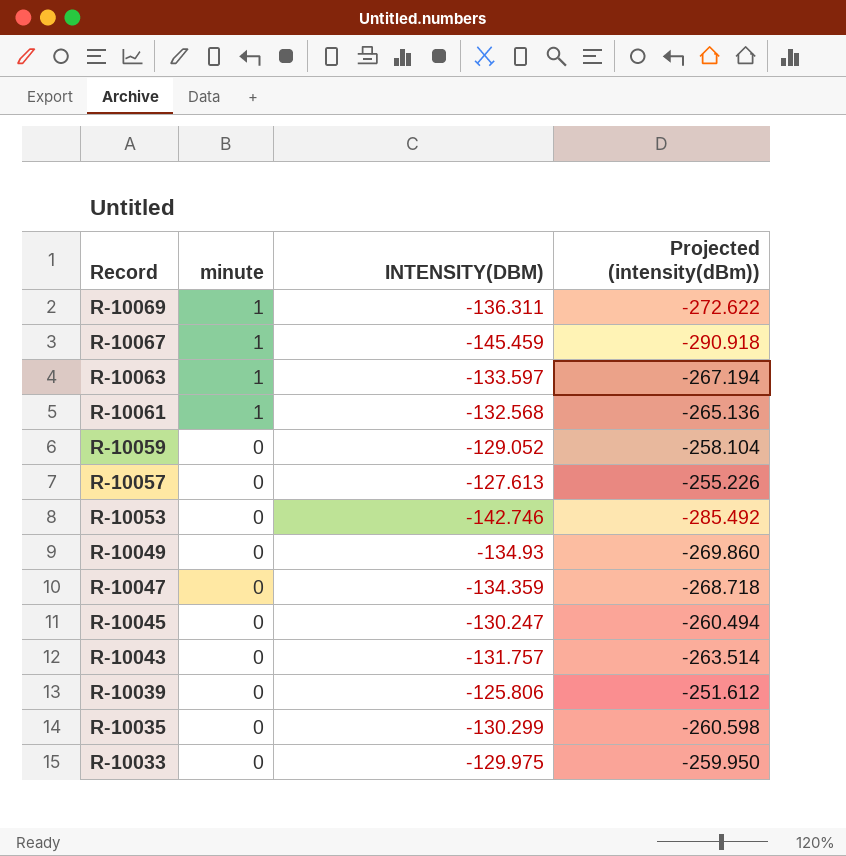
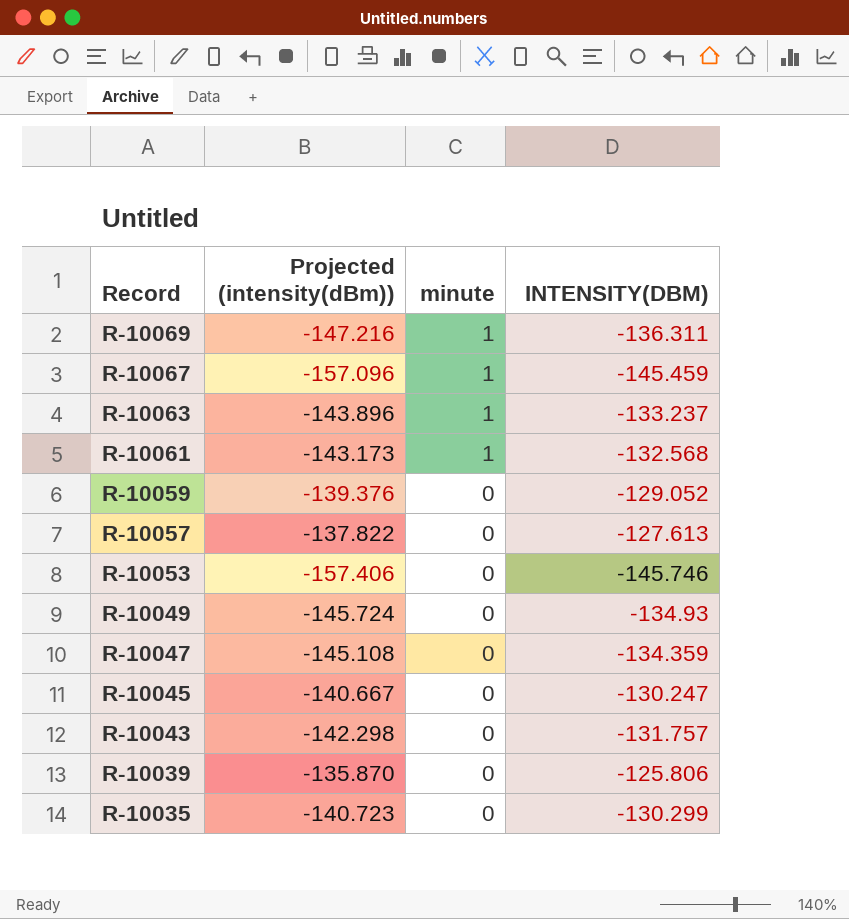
column Projected (intensity(dBm)) | formula: [INTENSITY(DBM)] * 2 -> [INTENSITY(DBM)] * 1.08
column Projected (intensity(dBm)) | position: 4 -> 2
row R-10033: 0 | -129.975 | -259.950 -> none
R-10063 | INTENSITY(DBM): -133.597 -> -133.237
R-10053 | INTENSITY(DBM): -142.746 -> -145.746

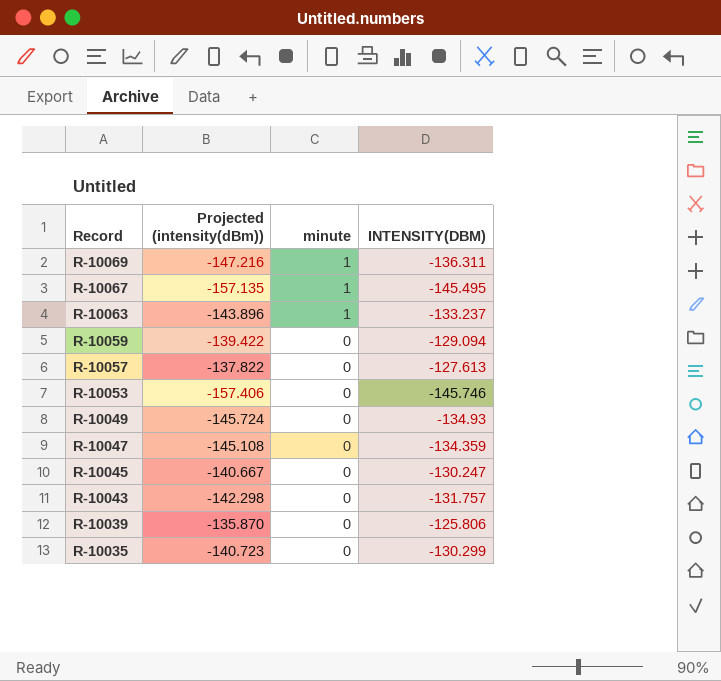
row R-10061: -143.173 | 1 | -132.568 -> none
R-10067 | Projected (intensity(dBm)): -157.096 -> -157.135
R-10067 | INTENSITY(DBM): -145.459 -> -145.495
R-10059 | Projected (intensity(dBm)): -139.376 -> -139.422
R-10059 | INTENSITY(DBM): -129.052 -> -129.094

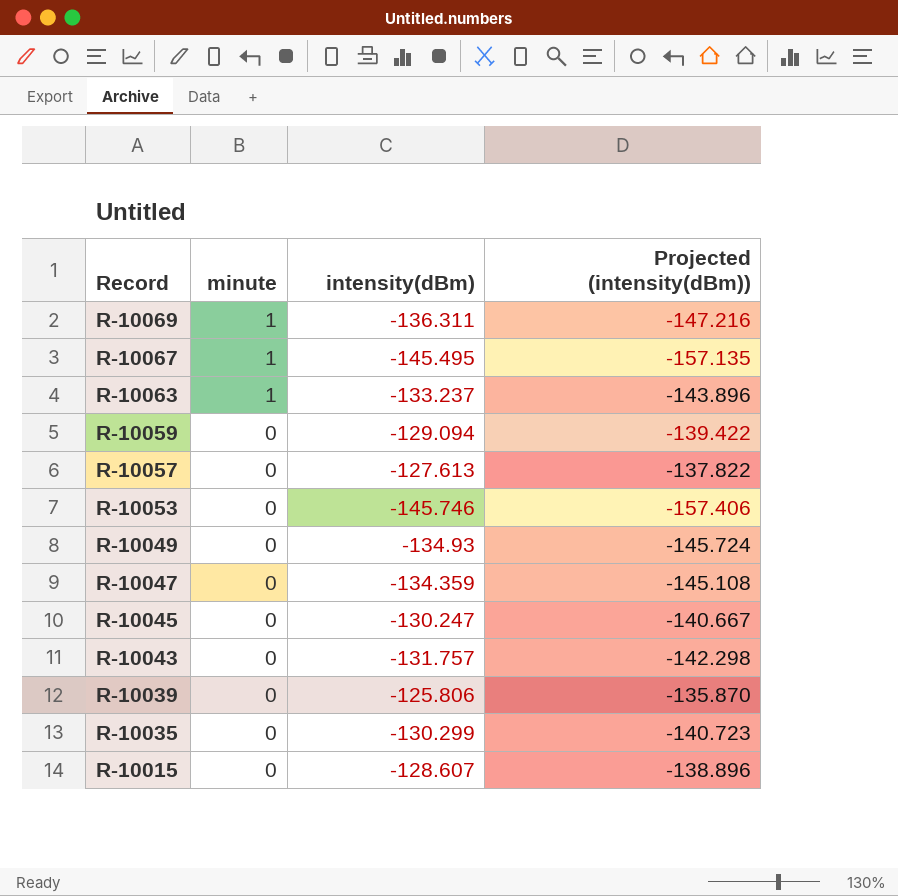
column name: INTENSITY(DBM) -> intensity(dBm)
column Projected (intensity(dBm)) | position: 2 -> 4
row R-10015: none -> 0 | -128.607 | -138.896

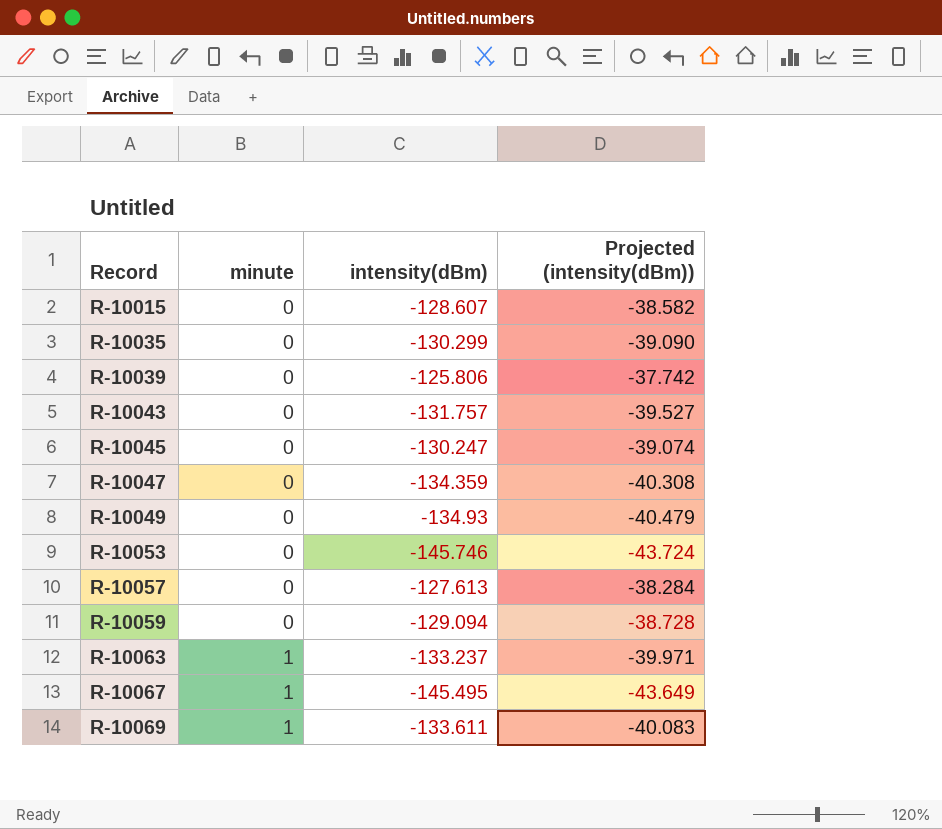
row order: Record descending -> Record ascending
column Projected (intensity(dBm)) | formula: [intensity(dBm)] * 1.08 -> [intensity(dBm)] * 0.3
R-10069 | intensity(dBm): -136.311 -> -133.611

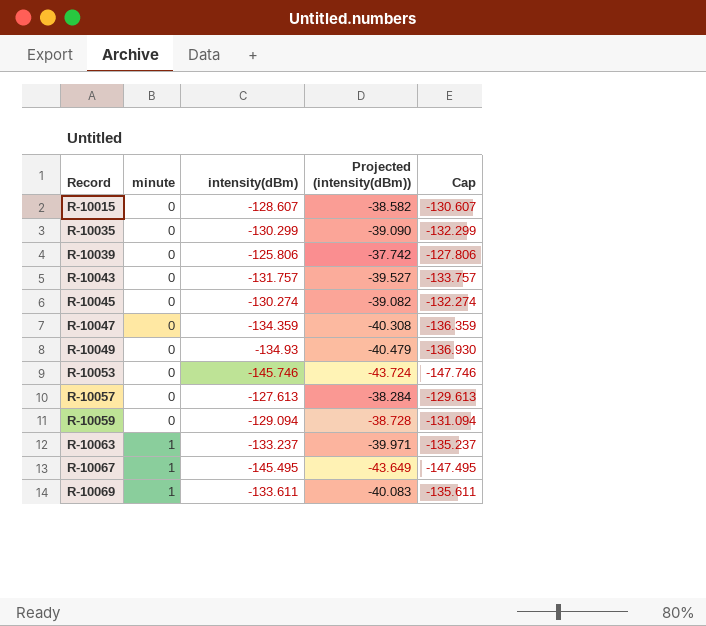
column Cap | formula: none -> [intensity(dBm)] - 2
R-10045 | intensity(dBm): -130.247 -> -130.274
R-10045 | Projected (intensity(dBm)): -39.074 -> -39.082

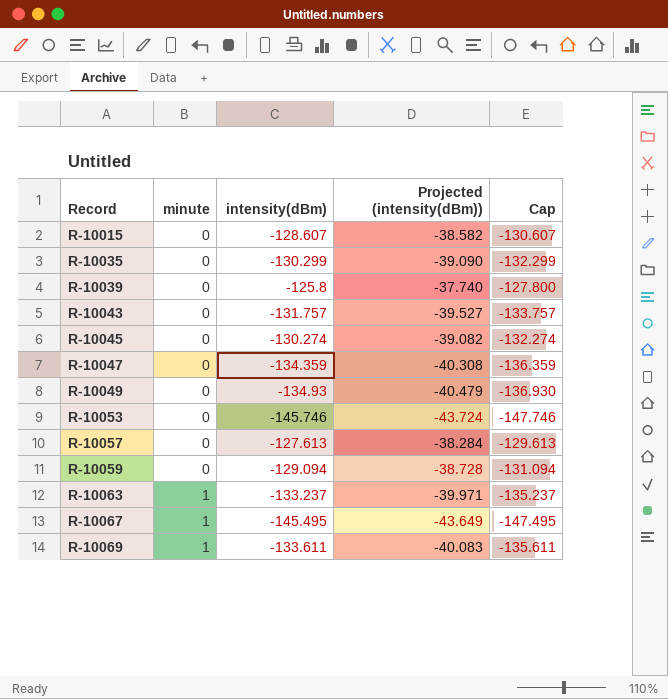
R-10039 | intensity(dBm): -125.806 -> -125.8
R-10039 | Projected (intensity(dBm)): -37.742 -> -37.740
R-10039 | Cap: -127.806 -> -127.800

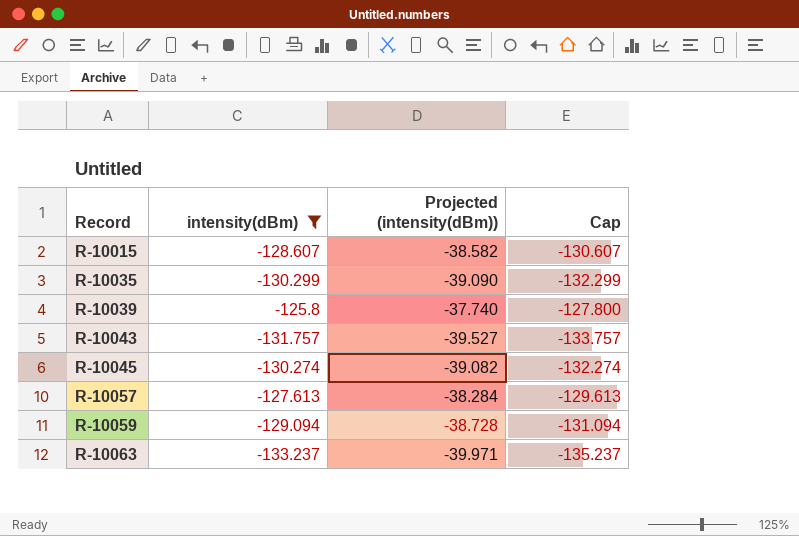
filter: none -> intensity(dBm) >= -133.237
column minute | position: 2 -> none

